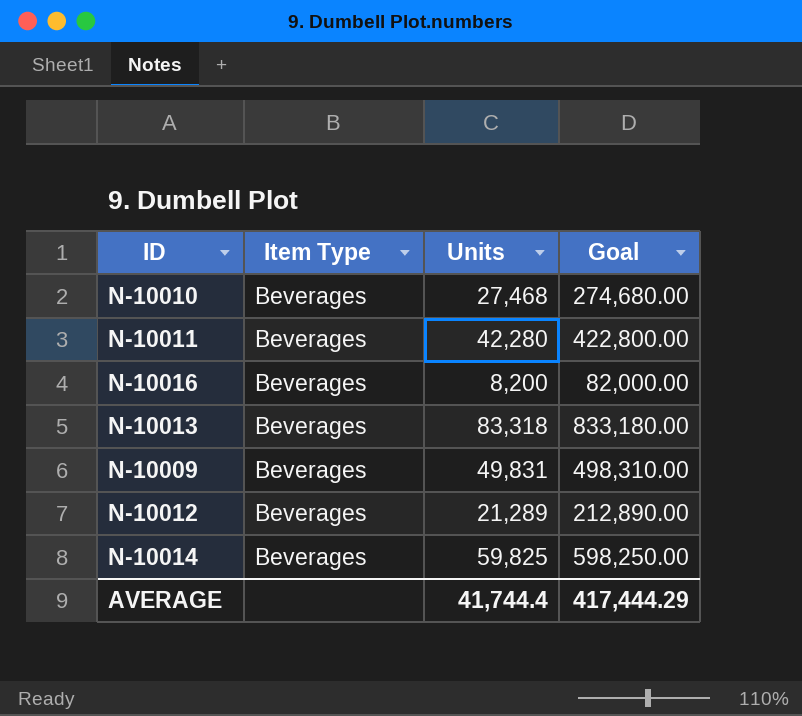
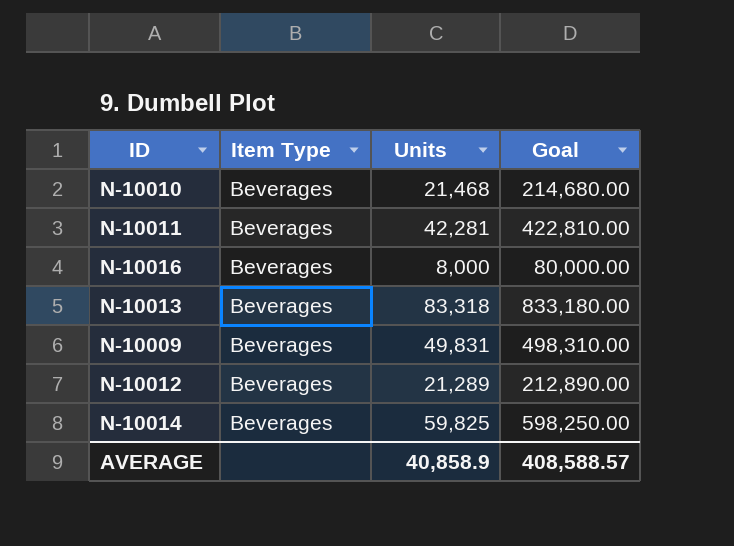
N-10010 | Units: 27,468 -> 21,468
N-10010 | Goal: 274,680.00 -> 214,680.00
N-10011 | Units: 42,280 -> 42,281
N-10011 | Goal: 422,800.00 -> 422,810.00
N-10016 | Units: 8,200 -> 8,000
N-10016 | Goal: 82,000.00 -> 80,000.00
AVERAGE | Units: 41,744.4 -> 40,858.9
AVERAGE | Goal: 417,444.29 -> 408,588.57

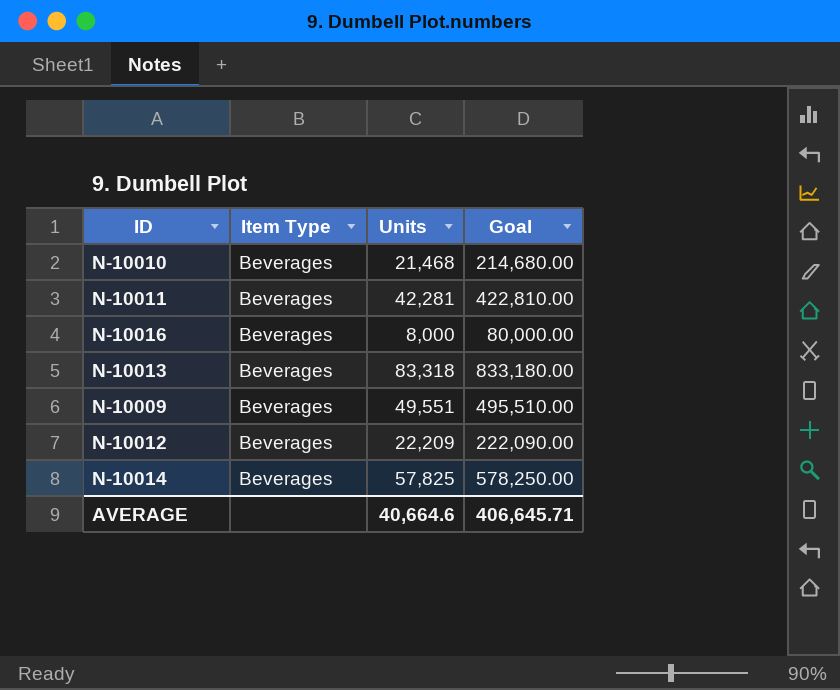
N-10009 | Units: 49,831 -> 49,551
N-10009 | Goal: 498,310.00 -> 495,510.00
N-10012 | Units: 21,289 -> 22,209
N-10012 | Goal: 212,890.00 -> 222,090.00
N-10014 | Units: 59,825 -> 57,825
N-10014 | Goal: 598,250.00 -> 578,250.00
AVERAGE | Units: 40,858.9 -> 40,664.6
AVERAGE | Goal: 408,588.57 -> 406,645.71

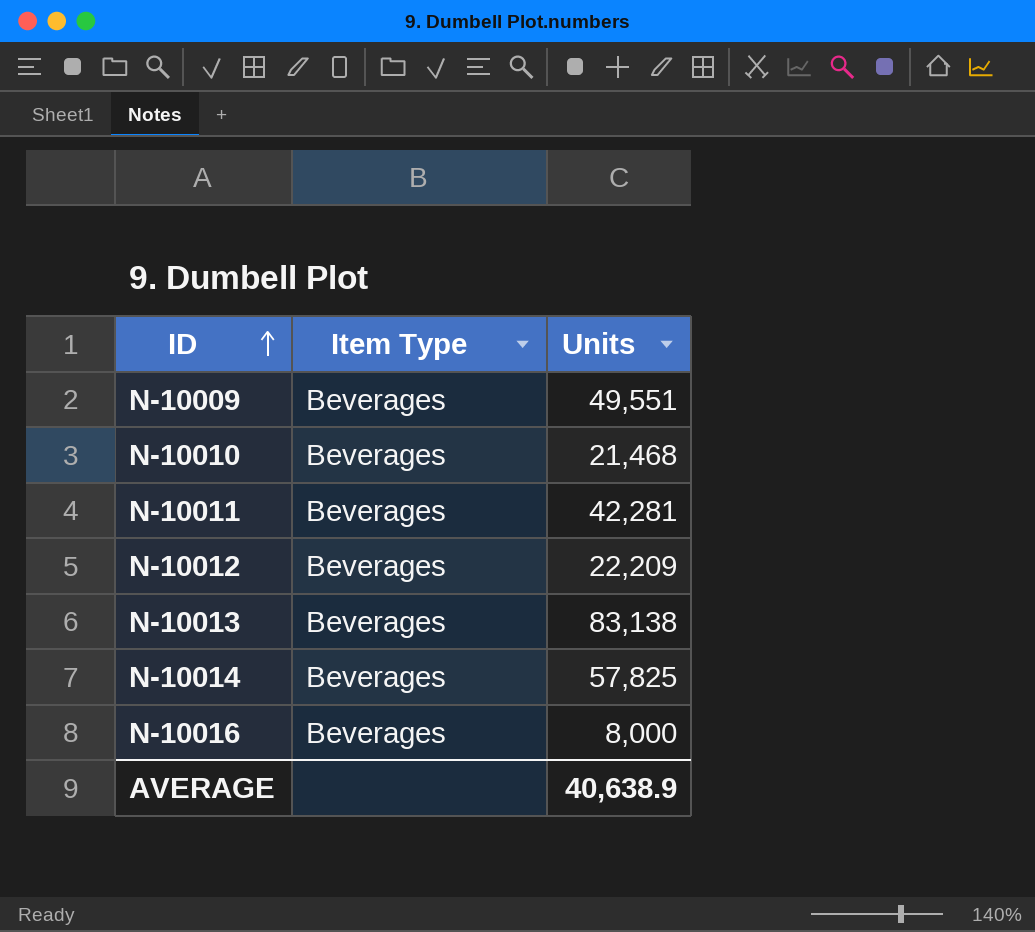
row order: none -> ID ascending
column Goal | formula: [Units] * 10 -> none
N-10013 | Units: 83,318 -> 83,138
AVERAGE | Units: 40,664.6 -> 40,638.9

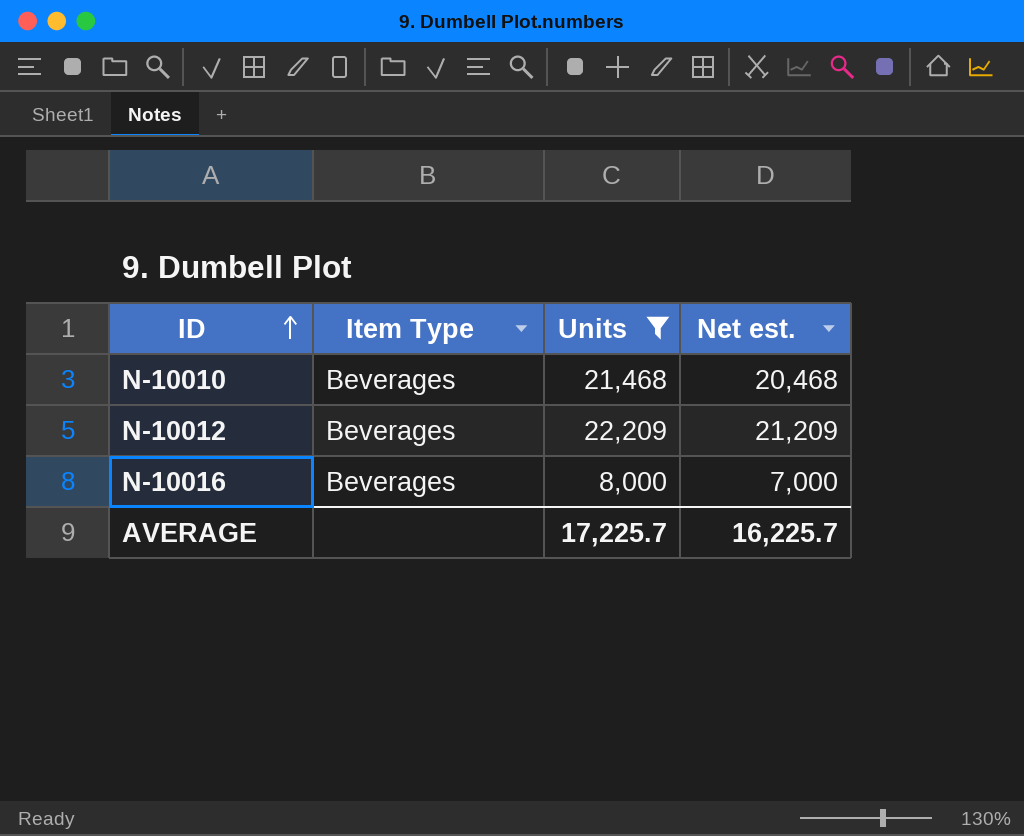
filter: none -> Units <= 22,209
column Net est. | formula: none -> [Units] - 1000
AVERAGE | Units: 40,638.9 -> 17,225.7

